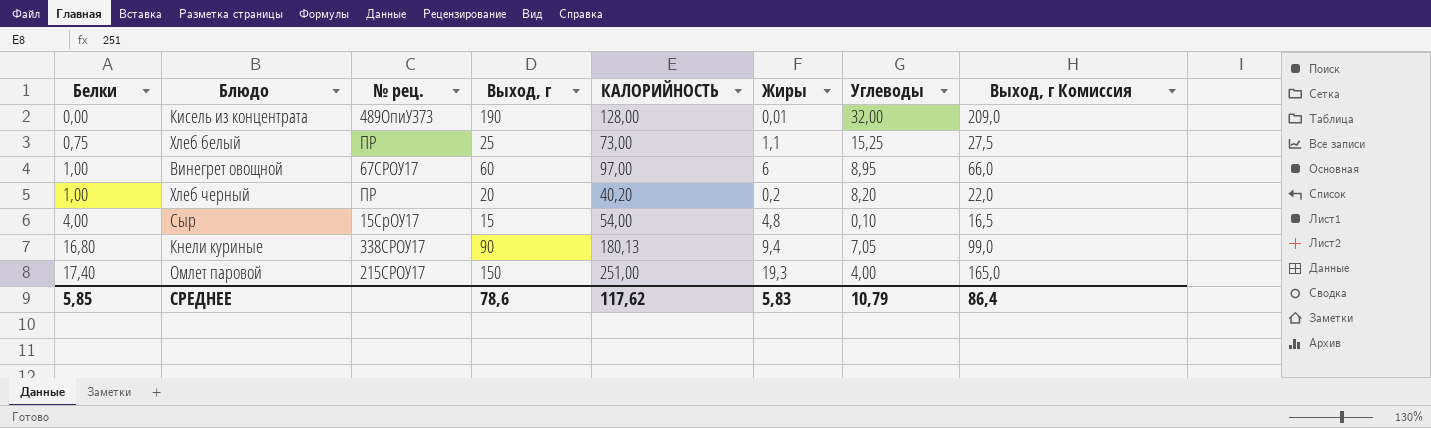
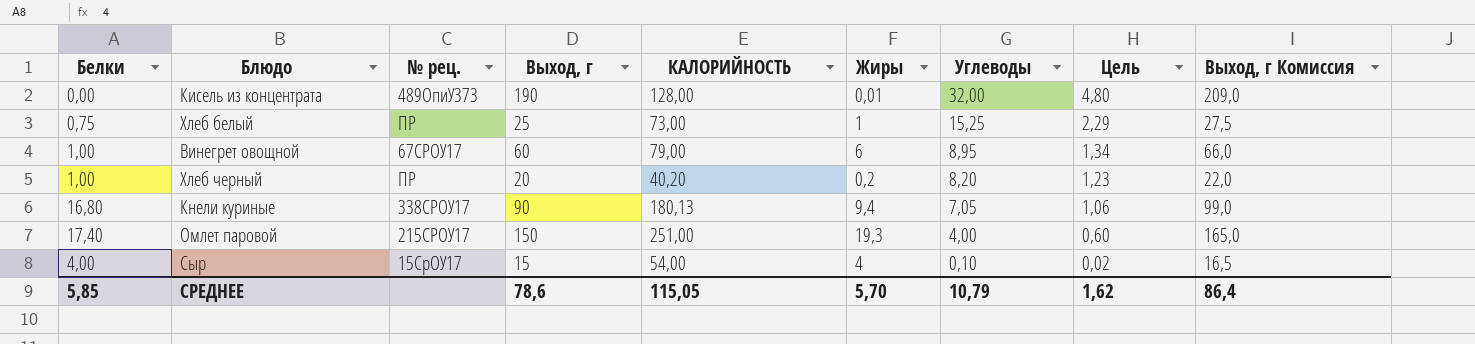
row order: Белки ascending -> Углеводы descending
column Цель | formula: none -> [Углеводы] * 0,15
Хлеб белый | Жиры: 1,1 -> 1
Винегрет овощной | КАЛОРИЙНОСТЬ: 97,00 -> 79,00
Сыр | Жиры: 4,8 -> 4
СРЕДНЕЕ | КАЛОРИЙНОСТЬ: 117,62 -> 115,05
СРЕДНЕЕ | Жиры: 5,83 -> 5,70

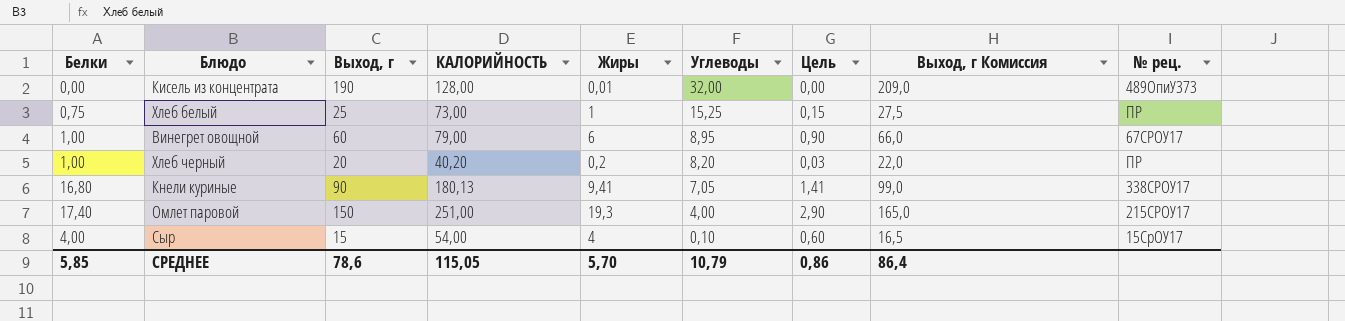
column Цель | formula: [Углеводы] * 0,15 -> [Жиры] * 0,15
column № рец. | position: 3 -> 9
Кнели куриные | Жиры: 9,4 -> 9,41
СРЕДНЕЕ | Цель: 1,62 -> 0,86

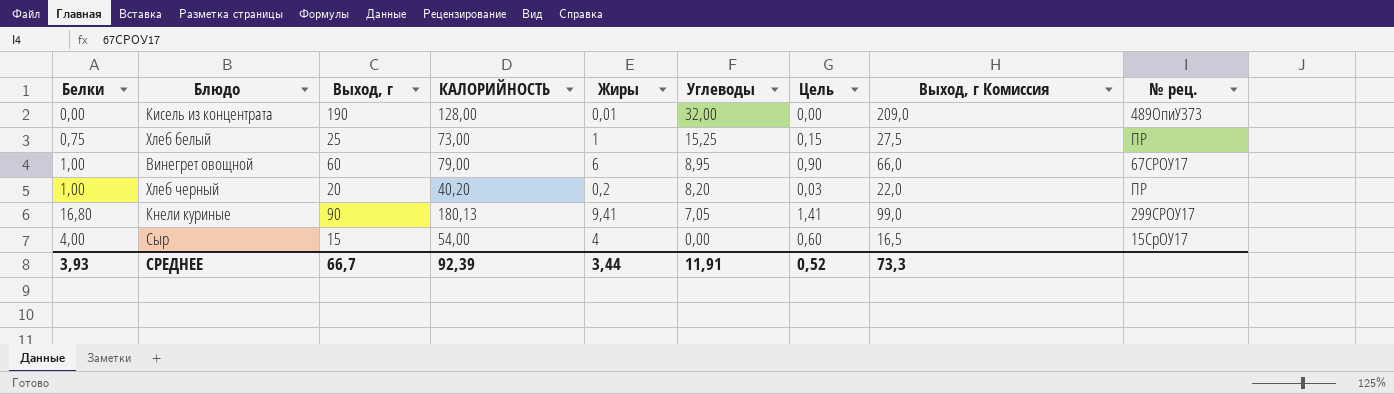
row Омлет паровой: 17,40 | 150 | 251,00 | 19,3 | 4,00 | 2,90 | 165,0 | 215СРОУ17 -> none
Кнели куриные | № рец.: 338СРОУ17 -> 299СРОУ17
Сыр | Углеводы: 0,10 -> 0,00
СРЕДНЕЕ | Белки: 5,85 -> 3,93
СРЕДНЕЕ | Выход, г: 78,6 -> 66,7
СРЕДНЕЕ | КАЛОРИЙНОСТЬ: 115,05 -> 92,39
СРЕДНЕЕ | Жиры: 5,70 -> 3,44
СРЕДНЕЕ | Углеводы: 10,79 -> 11,91
СРЕДНЕЕ | Цель: 0,86 -> 0,52
СРЕДНЕЕ | Выход, г Комиссия: 86,4 -> 73,3

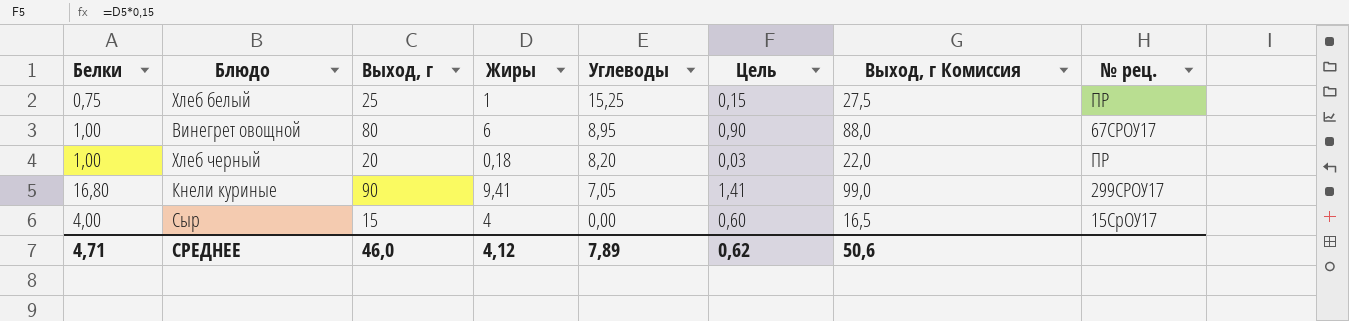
column КАЛОРИЙНОСТЬ | position: 4 -> none
row Кисель из концентрата: 0,00 | 190 | 128,00 | 0,01 | 32,00 | 0,00 | 209,0 | 489ОпиУ373 -> none
Винегрет овощной | Выход, г: 60 -> 80
Винегрет овощной | Выход, г Комиссия: 66,0 -> 88,0
Хлеб черный | Жиры: 0,2 -> 0,18
СРЕДНЕЕ | Белки: 3,93 -> 4,71
СРЕДНЕЕ | Выход, г: 66,7 -> 46,0
СРЕДНЕЕ | Жиры: 3,44 -> 4,12
СРЕДНЕЕ | Углеводы: 11,91 -> 7,89
СРЕДНЕЕ | Цель: 0,52 -> 0,62
СРЕДНЕЕ | Выход, г Комиссия: 73,3 -> 50,6

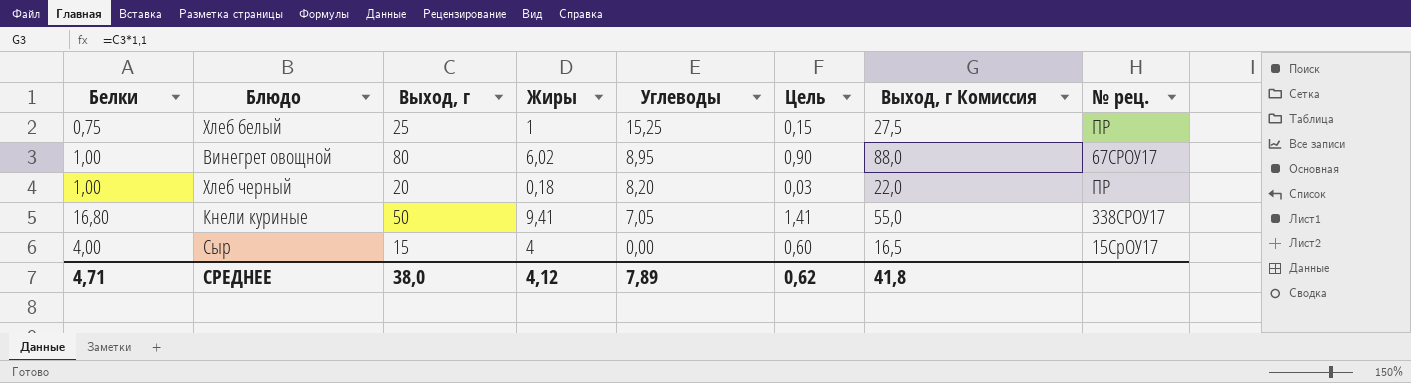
Винегрет овощной | Жиры: 6 -> 6,02
Кнели куриные | Выход, г: 90 -> 50
Кнели куриные | Выход, г Комиссия: 99,0 -> 55,0
Кнели куриные | № рец.: 299СРОУ17 -> 338СРОУ17
СРЕДНЕЕ | Выход, г: 46,0 -> 38,0
СРЕДНЕЕ | Выход, г Комиссия: 50,6 -> 41,8

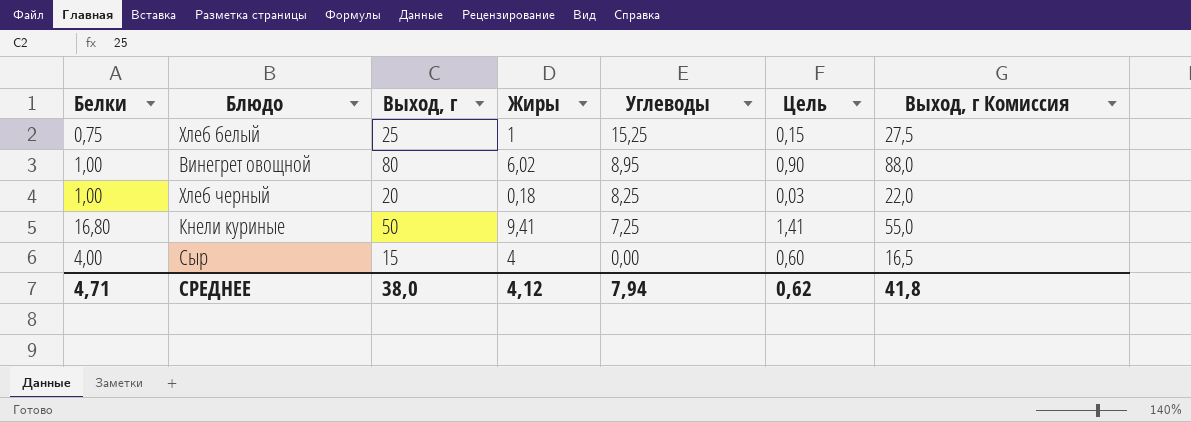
column № рец. | position: 8 -> none
Хлеб черный | Углеводы: 8,20 -> 8,25
Кнели куриные | Углеводы: 7,05 -> 7,25
СРЕДНЕЕ | Углеводы: 7,89 -> 7,94

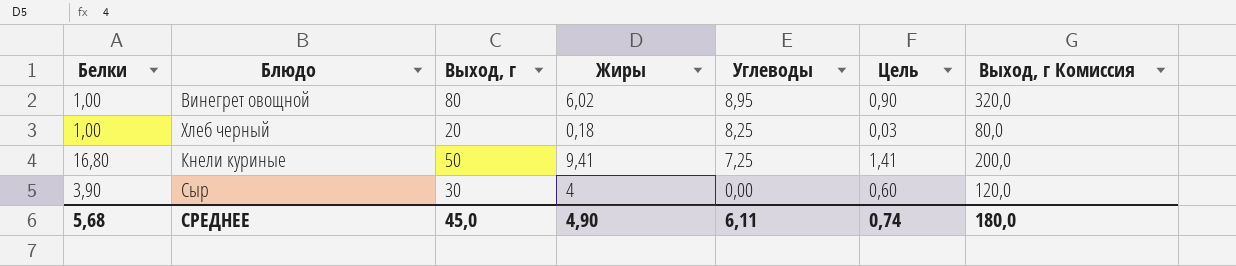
column Выход, г Комиссия | formula: [Выход, г] * 1,1 -> [Выход, г] * 4
row Хлеб белый: 0,75 | 25 | 1 | 15,25 | 0,15 | 27,5 -> none
Сыр | Белки: 4,00 -> 3,90
Сыр | Выход, г: 15 -> 30
СРЕДНЕЕ | Белки: 4,71 -> 5,68
СРЕДНЕЕ | Выход, г: 38,0 -> 45,0
СРЕДНЕЕ | Жиры: 4,12 -> 4,90
СРЕДНЕЕ | Углеводы: 7,94 -> 6,11
СРЕДНЕЕ | Цель: 0,62 -> 0,74
СРЕДНЕЕ | Выход, г Комиссия: 41,8 -> 180,0

